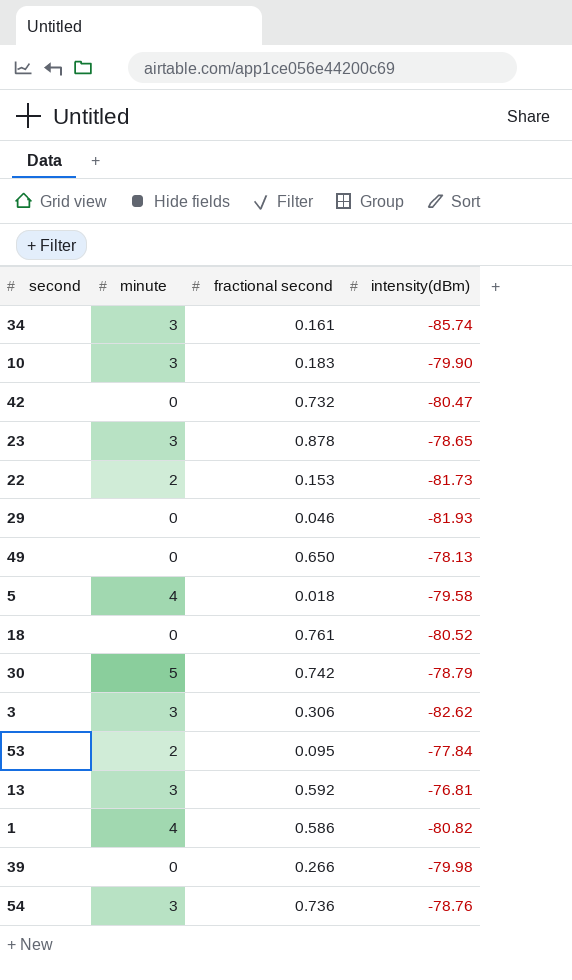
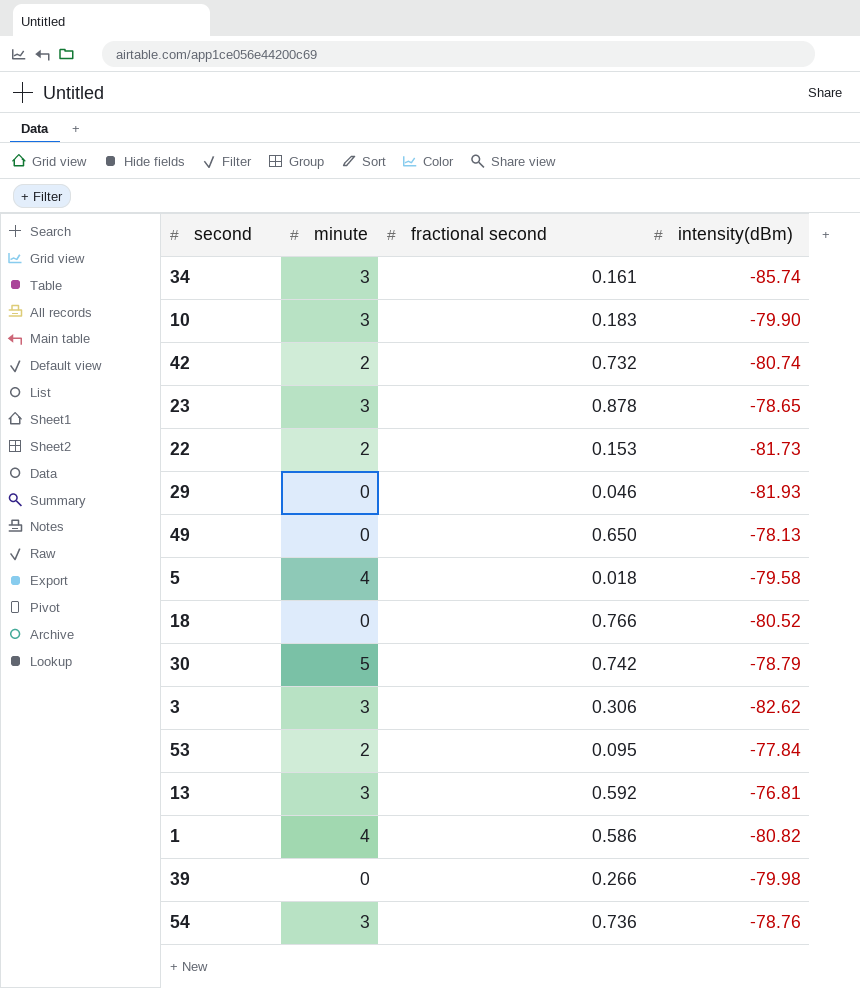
42 | minute: 0 -> 2
42 | intensity(dBm): -80.47 -> -80.74
18 | fractional second: 0.761 -> 0.766

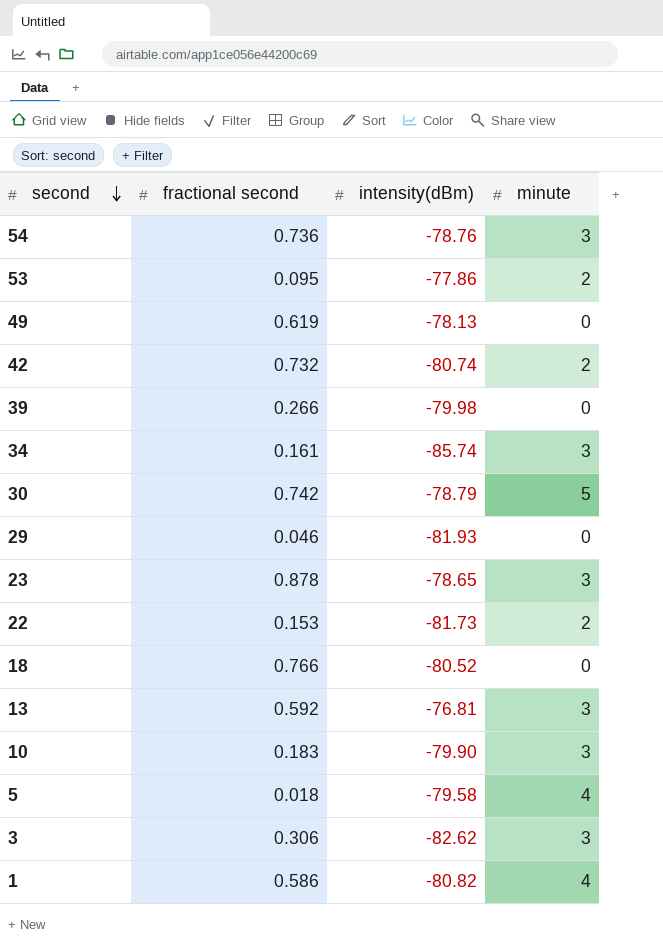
row order: none -> second descending
column minute | position: 2 -> 4
53 | intensity(dBm): -77.84 -> -77.86
49 | fractional second: 0.650 -> 0.619

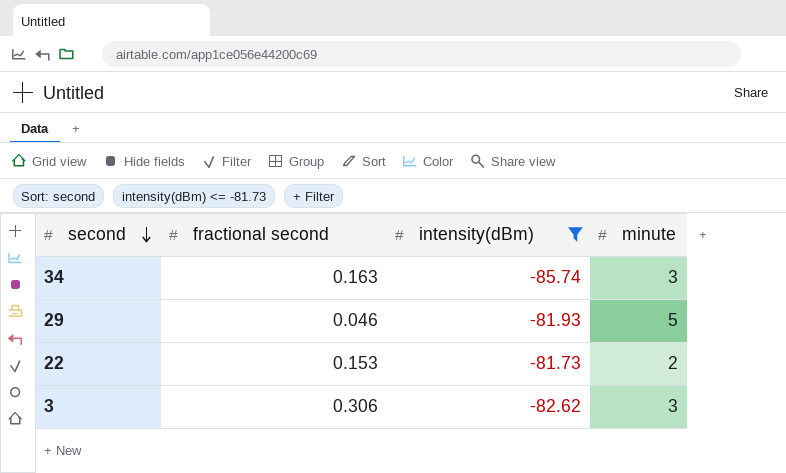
filter: none -> intensity(dBm) <= -81.73
34 | fractional second: 0.161 -> 0.163
29 | minute: 0 -> 5

